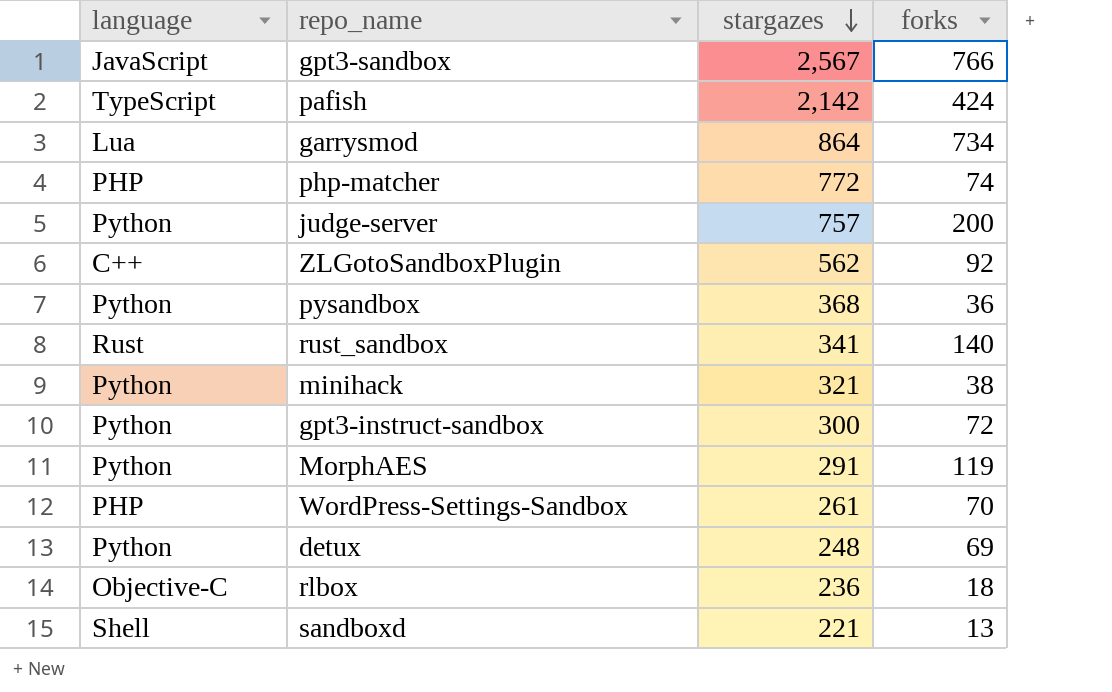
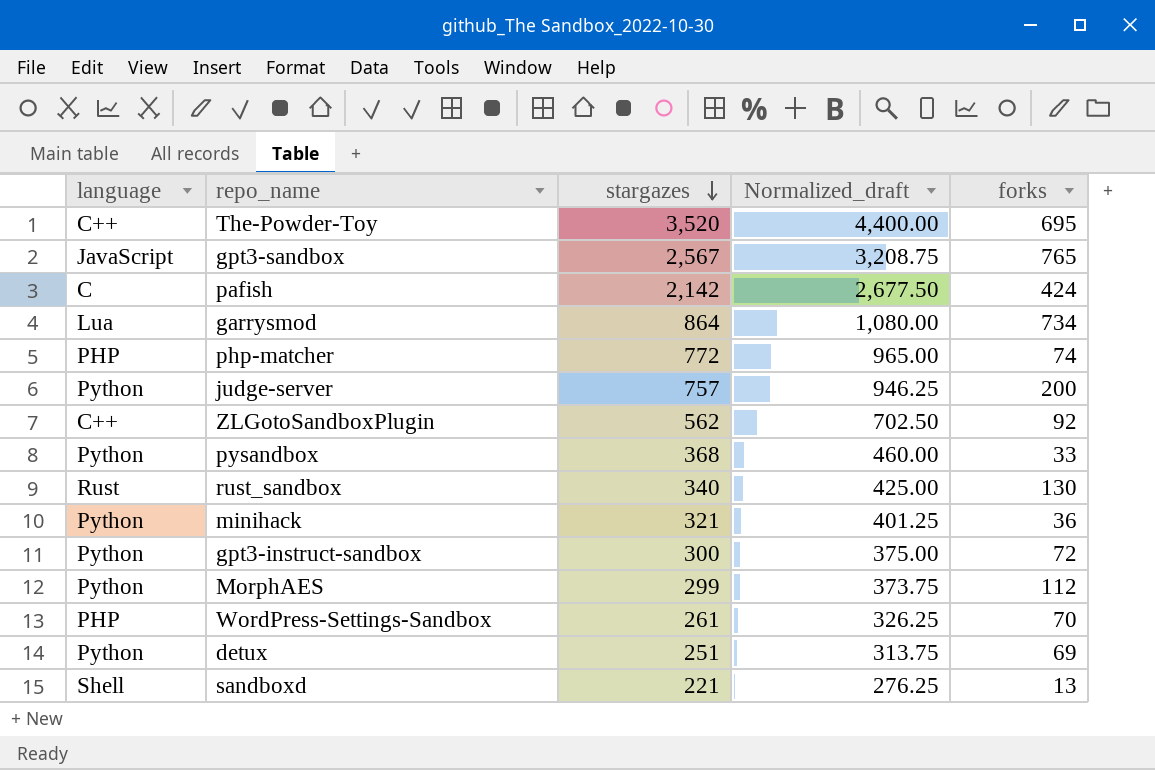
column Normalized_draft | formula: none -> [stargazes] * 1.25
row rlbox: Objective-C | 236 | 18 -> none
row The-Powder-Toy: none -> C++ | 3,520 | 4,400.00 | 695
gpt3-sandbox | forks: 766 -> 765
pafish | language: TypeScript -> C
pysandbox | forks: 36 -> 33
rust_sandbox | stargazes: 341 -> 340
rust_sandbox | forks: 140 -> 130
minihack | forks: 38 -> 36
MorphAES | stargazes: 291 -> 299
MorphAES | forks: 119 -> 112
detux | stargazes: 248 -> 251

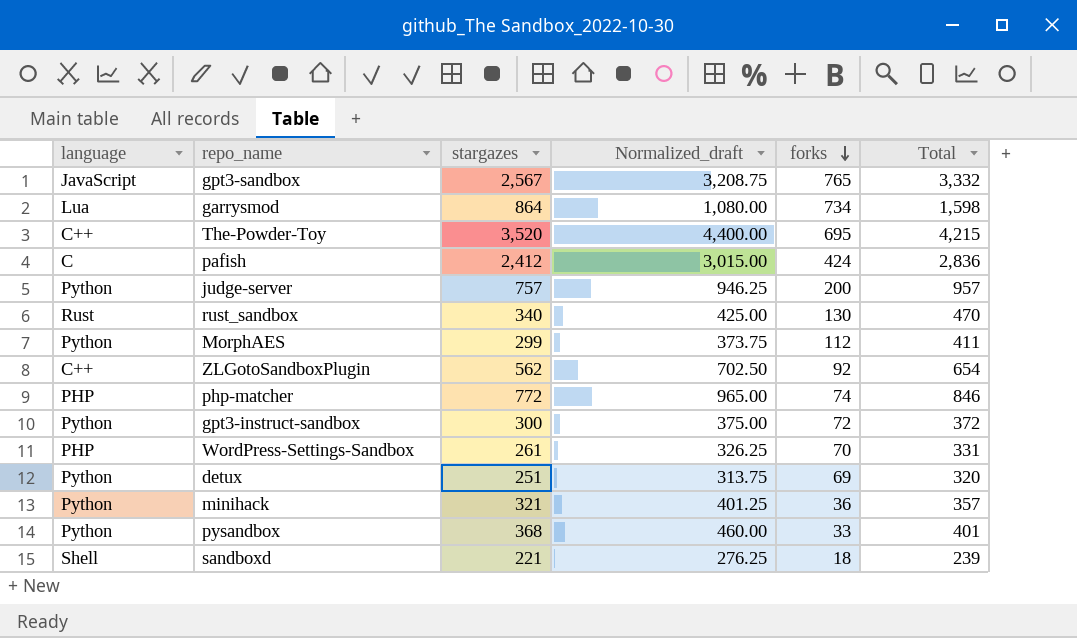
row order: stargazes descending -> forks descending
column Total | formula: none -> [stargazes] + [forks]
pafish | stargazes: 2,142 -> 2,412
pafish | Normalized_draft: 2,677.50 -> 3,015.00
sandboxd | forks: 13 -> 18

